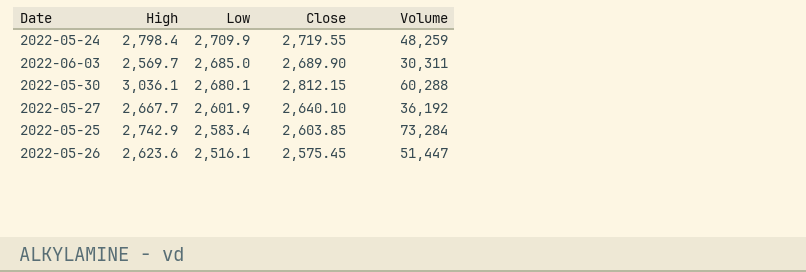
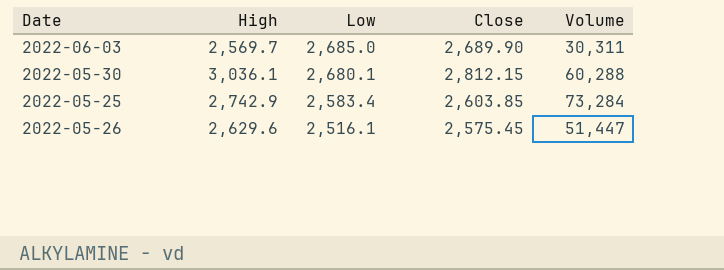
row 2022-05-24: 2,798.4 | 2,709.9 | 2,719.55 | 48,259 -> none
row 2022-05-27: 2,667.7 | 2,601.9 | 2,640.10 | 36,192 -> none
2022-05-26 | High: 2,623.6 -> 2,629.6

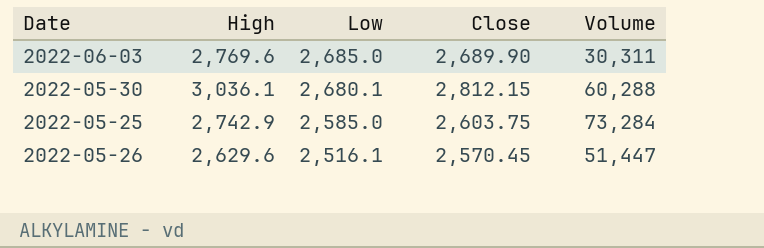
2022-06-03 | High: 2,569.7 -> 2,769.6
2022-05-25 | Low: 2,583.4 -> 2,585.0
2022-05-25 | Close: 2,603.85 -> 2,603.75
2022-05-26 | Close: 2,575.45 -> 2,570.45

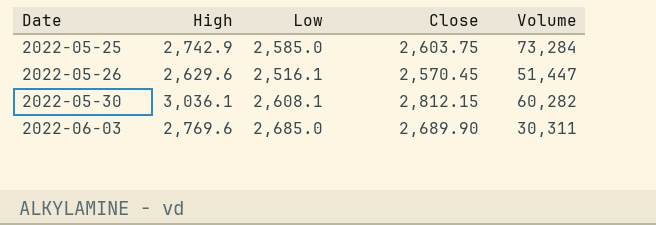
row order: Low descending -> Date ascending
2022-05-30 | Low: 2,680.1 -> 2,608.1
2022-05-30 | Volume: 60,288 -> 60,282

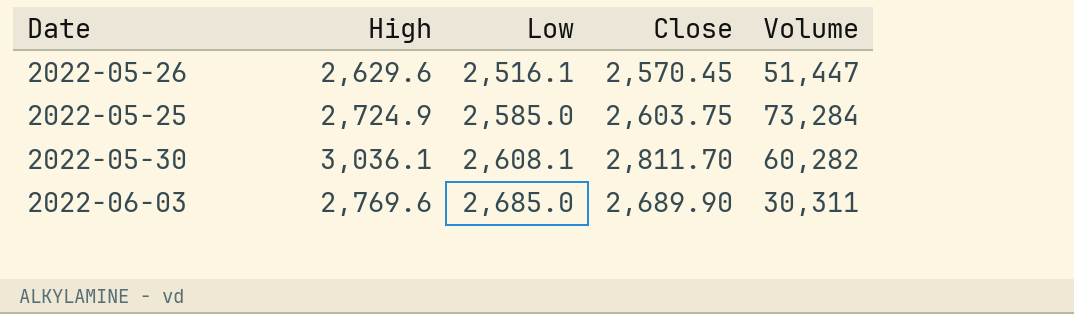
row order: Date ascending -> Low ascending
2022-05-25 | High: 2,742.9 -> 2,724.9
2022-05-30 | Close: 2,812.15 -> 2,811.70

